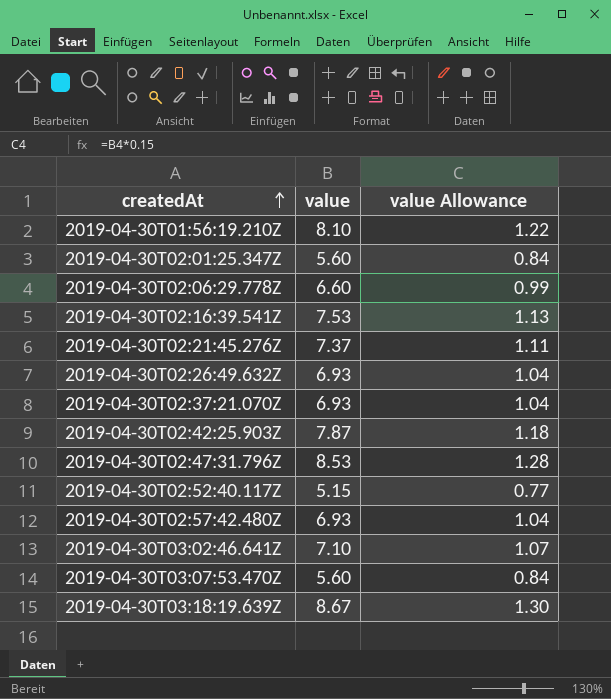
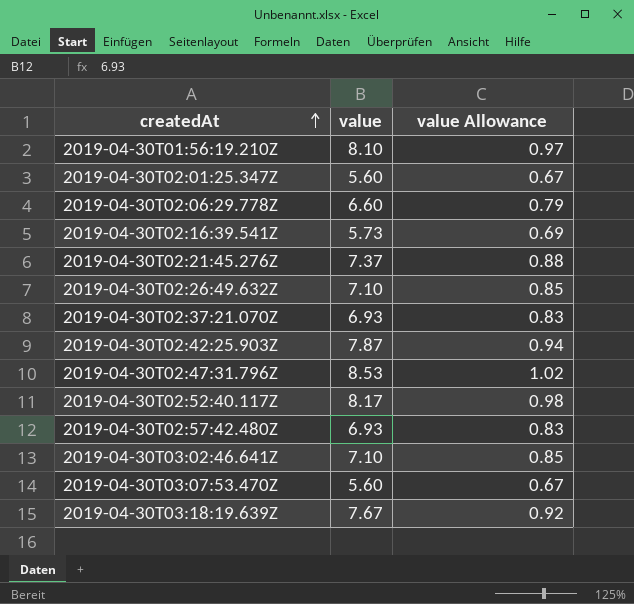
column value Allowance | formula: [value] * 0.15 -> [value] * 0.12
2019-04-30T02:16:39.541Z | value: 7.53 -> 5.73
2019-04-30T02:26:49.632Z | value: 6.93 -> 7.10
2019-04-30T02:52:40.117Z | value: 5.15 -> 8.17
2019-04-30T03:18:19.639Z | value: 8.67 -> 7.67

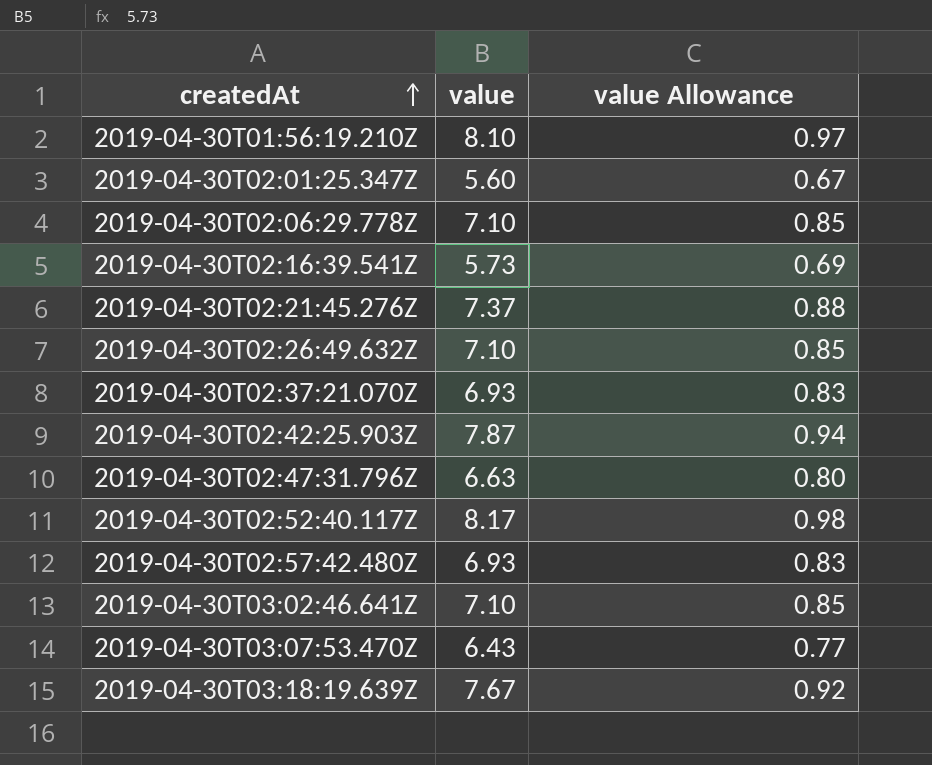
2019-04-30T02:06:29.778Z | value: 6.60 -> 7.10
2019-04-30T02:06:29.778Z | value Allowance: 0.79 -> 0.85
2019-04-30T02:47:31.796Z | value: 8.53 -> 6.63
2019-04-30T02:47:31.796Z | value Allowance: 1.02 -> 0.80
2019-04-30T03:07:53.470Z | value: 5.60 -> 6.43
2019-04-30T03:07:53.470Z | value Allowance: 0.67 -> 0.77

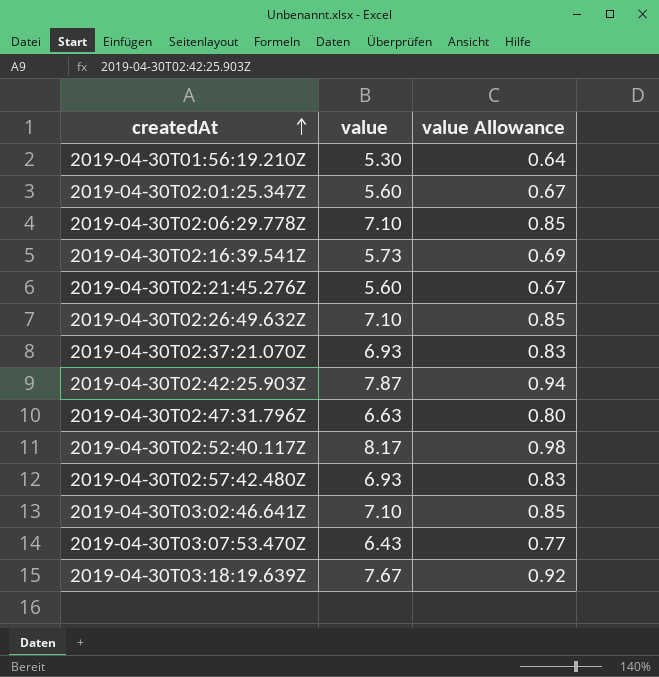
2019-04-30T01:56:19.210Z | value: 8.10 -> 5.30
2019-04-30T01:56:19.210Z | value Allowance: 0.97 -> 0.64
2019-04-30T02:21:45.276Z | value: 7.37 -> 5.60
2019-04-30T02:21:45.276Z | value Allowance: 0.88 -> 0.67

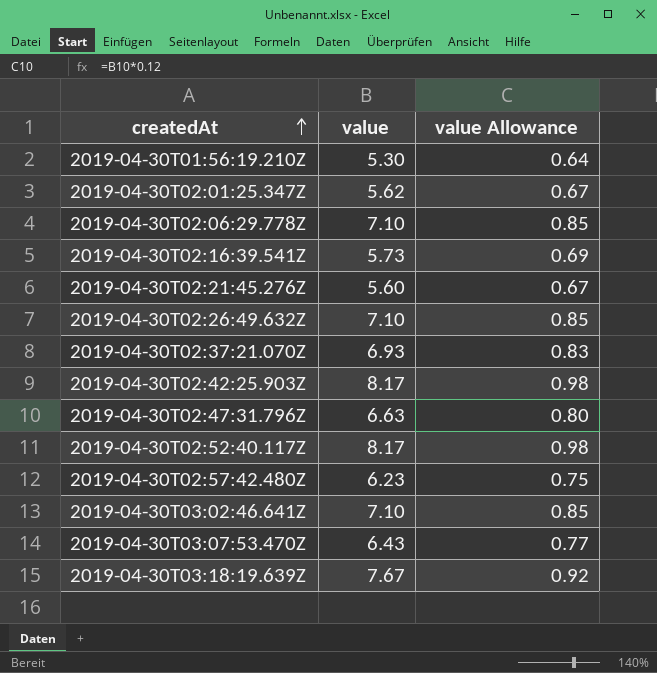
2019-04-30T02:01:25.347Z | value: 5.60 -> 5.62
2019-04-30T02:42:25.903Z | value: 7.87 -> 8.17
2019-04-30T02:42:25.903Z | value Allowance: 0.94 -> 0.98
2019-04-30T02:57:42.480Z | value: 6.93 -> 6.23
2019-04-30T02:57:42.480Z | value Allowance: 0.83 -> 0.75

